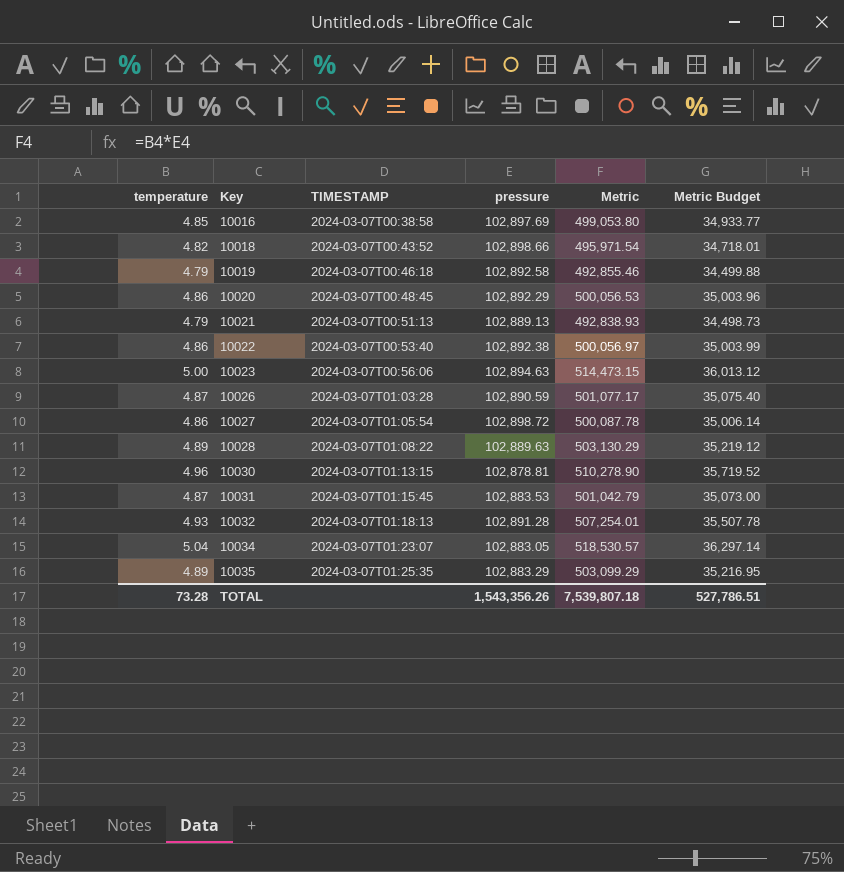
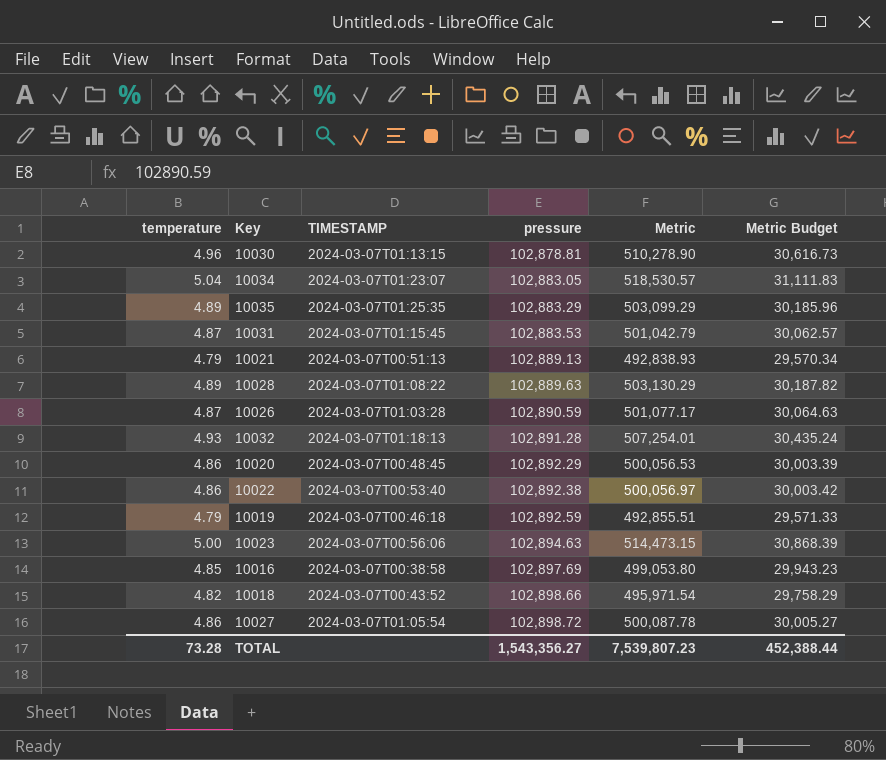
row order: Key ascending -> pressure ascending
column Metric Budget | formula: [Metric] * 0.07 -> [Metric] * 0.06
10019 | pressure: 102,892.58 -> 102,892.59
10019 | Metric: 492,855.46 -> 492,855.51
TOTAL | pressure: 1,543,356.26 -> 1,543,356.27
TOTAL | Metric: 7,539,807.18 -> 7,539,807.23
TOTAL | Metric Budget: 527,786.51 -> 452,388.44

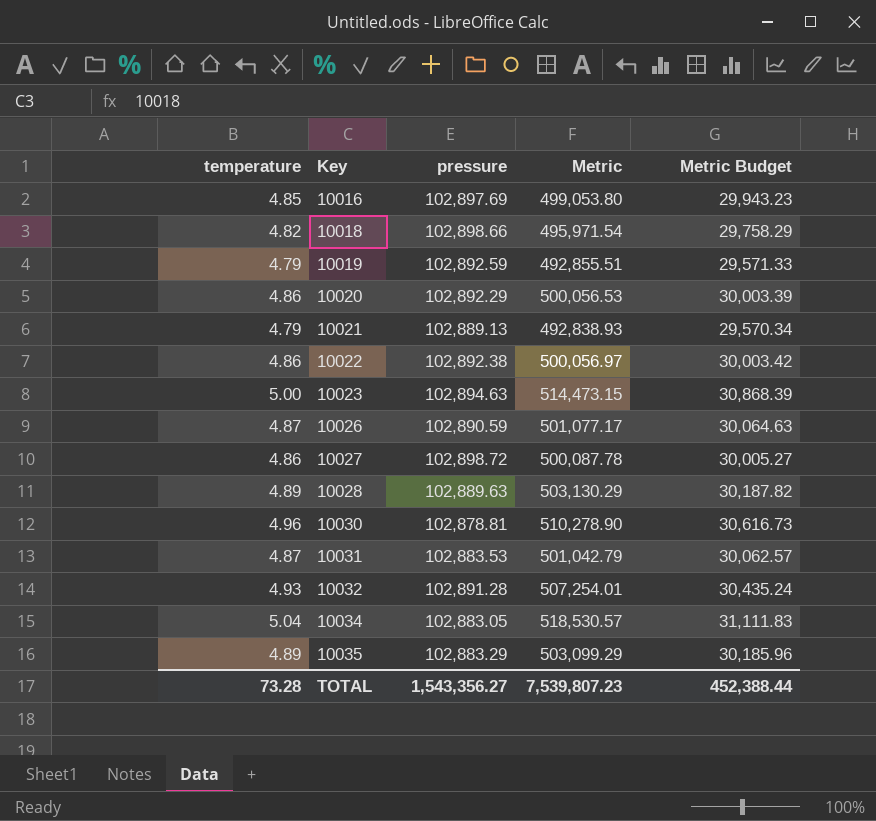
row order: pressure ascending -> Key ascending
column TIMESTAMP | position: 3 -> none

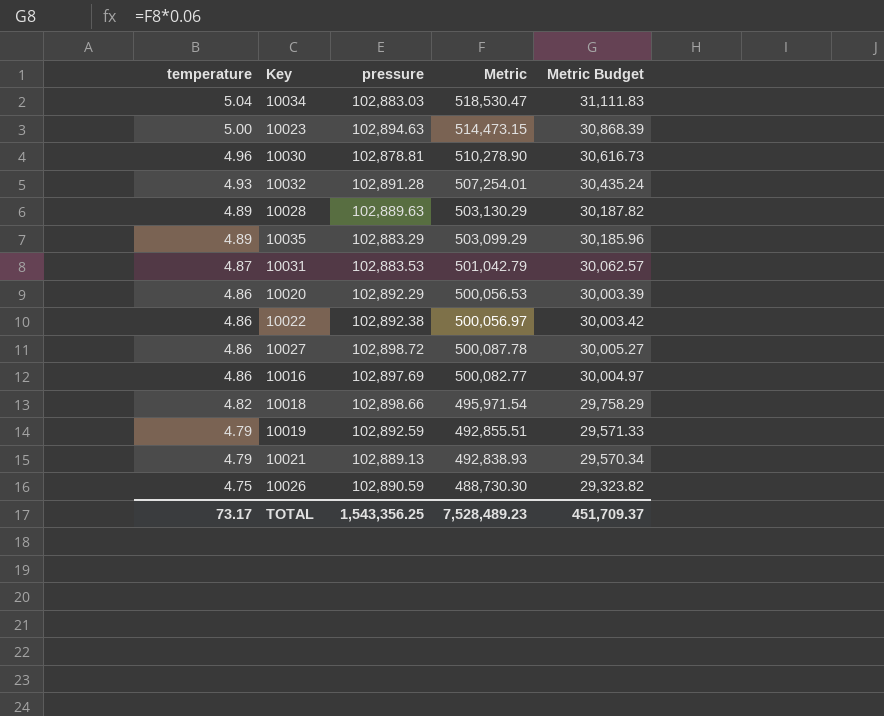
row order: Key ascending -> temperature descending
10034 | pressure: 102,883.05 -> 102,883.03
10034 | Metric: 518,530.57 -> 518,530.47
10016 | temperature: 4.85 -> 4.86
10016 | Metric: 499,053.80 -> 500,082.77
10016 | Metric Budget: 29,943.23 -> 30,004.97
10026 | temperature: 4.87 -> 4.75
10026 | Metric: 501,077.17 -> 488,730.30
10026 | Metric Budget: 30,064.63 -> 29,323.82
TOTAL | temperature: 73.28 -> 73.17
TOTAL | pressure: 1,543,356.27 -> 1,543,356.25
TOTAL | Metric: 7,539,807.23 -> 7,528,489.23
TOTAL | Metric Budget: 452,388.44 -> 451,709.37

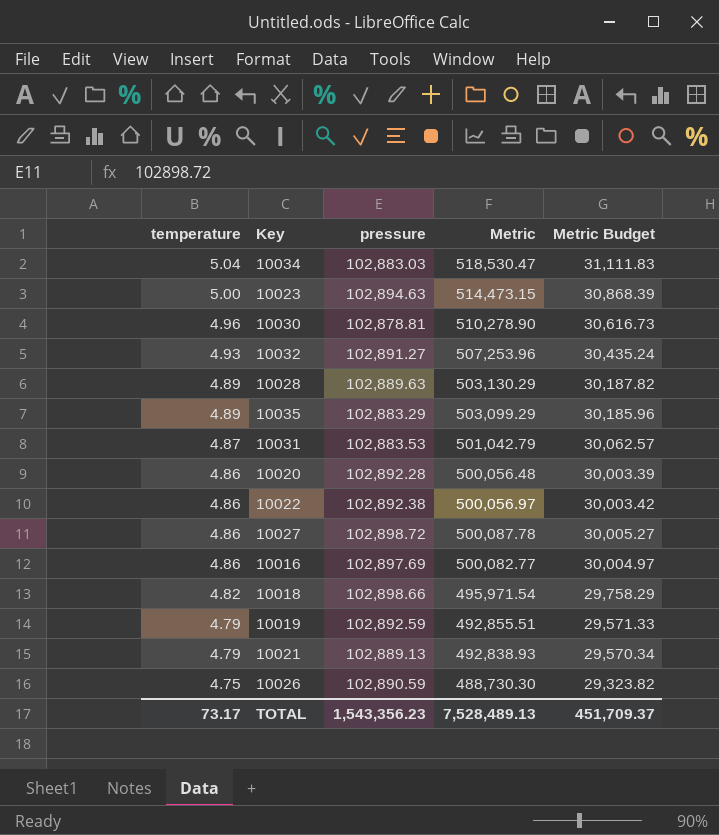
10032 | pressure: 102,891.28 -> 102,891.27
10032 | Metric: 507,254.01 -> 507,253.96
10020 | pressure: 102,892.29 -> 102,892.28
10020 | Metric: 500,056.53 -> 500,056.48
TOTAL | pressure: 1,543,356.25 -> 1,543,356.23
TOTAL | Metric: 7,528,489.23 -> 7,528,489.13

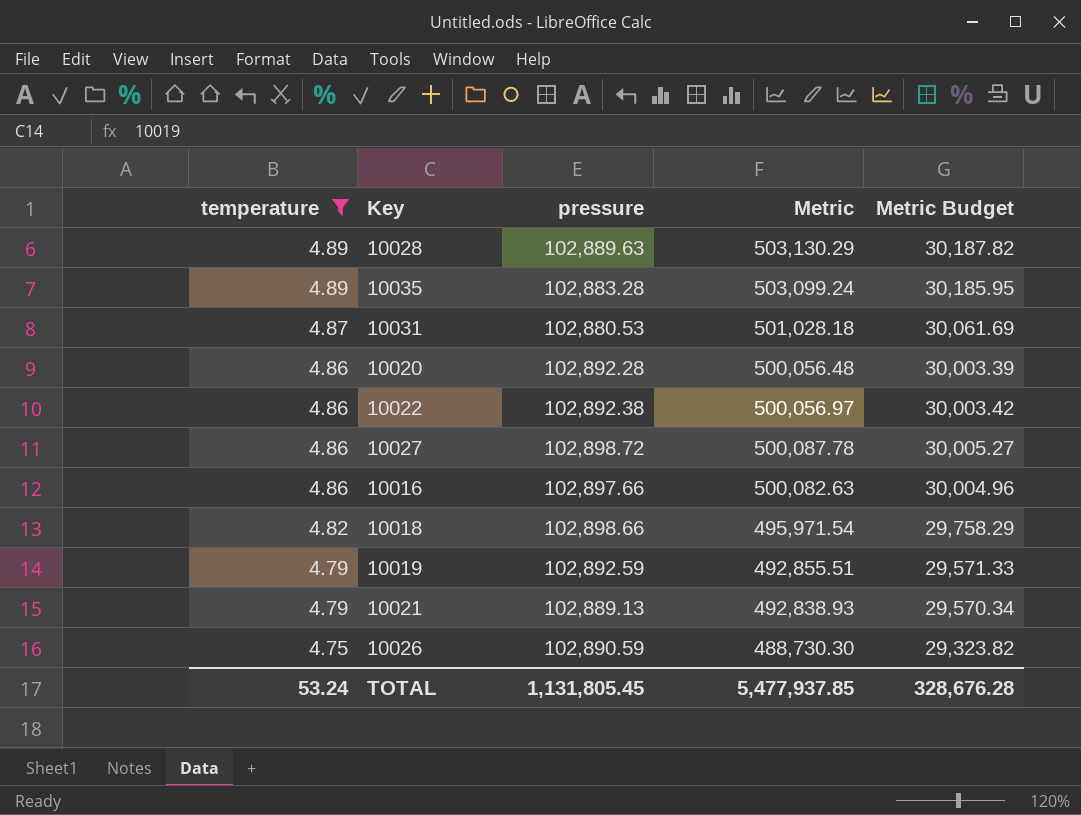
filter: none -> temperature <= 4.89
10035 | pressure: 102,883.29 -> 102,883.28
10035 | Metric: 503,099.29 -> 503,099.24
10035 | Metric Budget: 30,185.96 -> 30,185.95
10031 | pressure: 102,883.53 -> 102,880.53
10031 | Metric: 501,042.79 -> 501,028.18
10031 | Metric Budget: 30,062.57 -> 30,061.69
10016 | pressure: 102,897.69 -> 102,897.66
10016 | Metric: 500,082.77 -> 500,082.63
10016 | Metric Budget: 30,004.97 -> 30,004.96
TOTAL | temperature: 73.17 -> 53.24
TOTAL | pressure: 1,543,356.23 -> 1,131,805.45
TOTAL | Metric: 7,528,489.13 -> 5,477,937.85
TOTAL | Metric Budget: 451,709.37 -> 328,676.28

